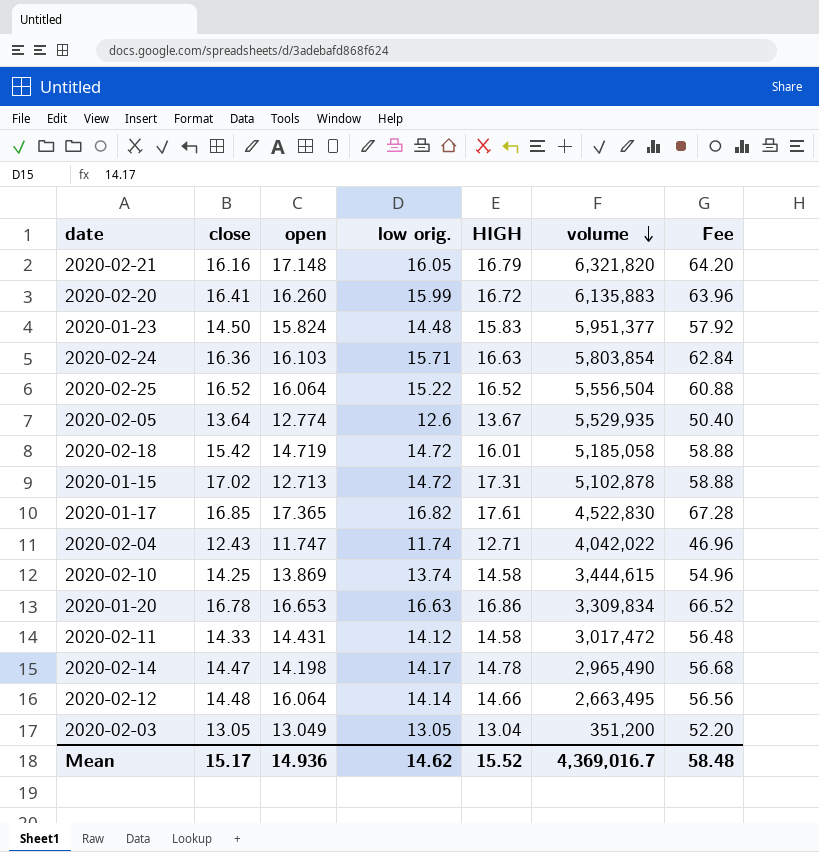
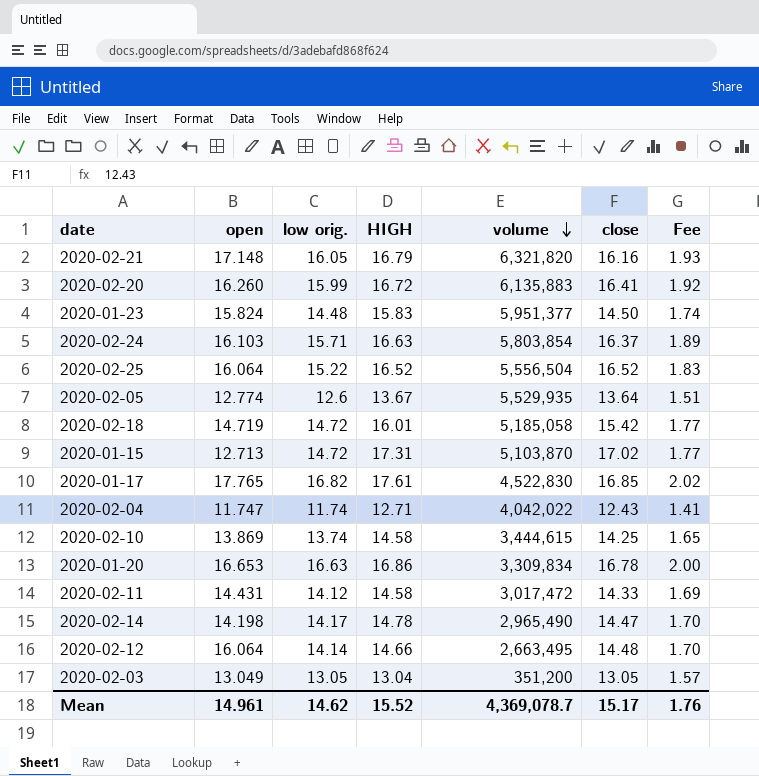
column close | position: 2 -> 6
column Fee | formula: [low orig.] * 4 -> [low orig.] * 0.12
2020-02-24 | close: 16.36 -> 16.37
2020-01-15 | volume: 5,102,878 -> 5,103,870
2020-01-17 | open: 17.365 -> 17.765
Mean | open: 14.936 -> 14.961
Mean | volume: 4,369,016.7 -> 4,369,078.7
Mean | Fee: 58.48 -> 1.76

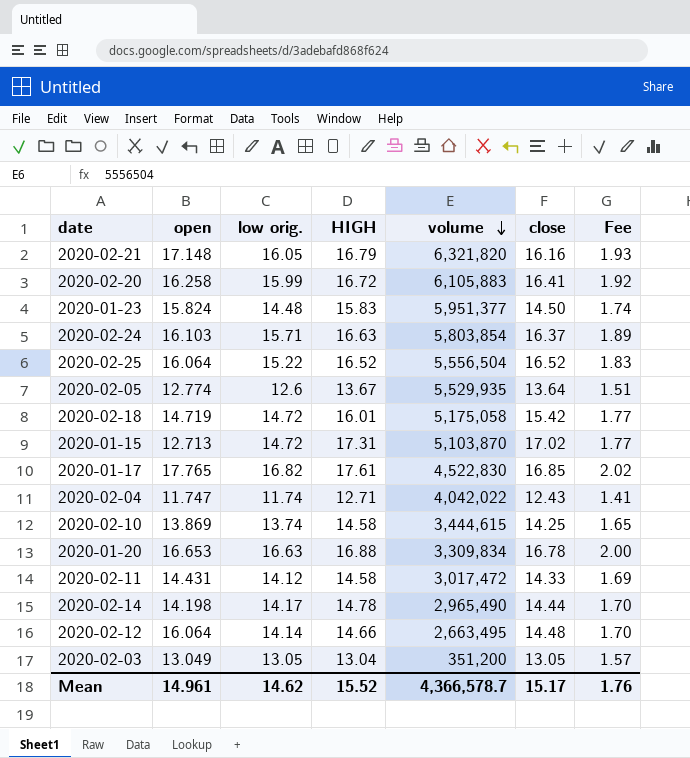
2020-02-20 | open: 16.260 -> 16.258
2020-02-20 | volume: 6,135,883 -> 6,105,883
2020-02-18 | volume: 5,185,058 -> 5,175,058
2020-01-20 | HIGH: 16.86 -> 16.88
2020-02-14 | close: 14.47 -> 14.44
Mean | volume: 4,369,078.7 -> 4,366,578.7

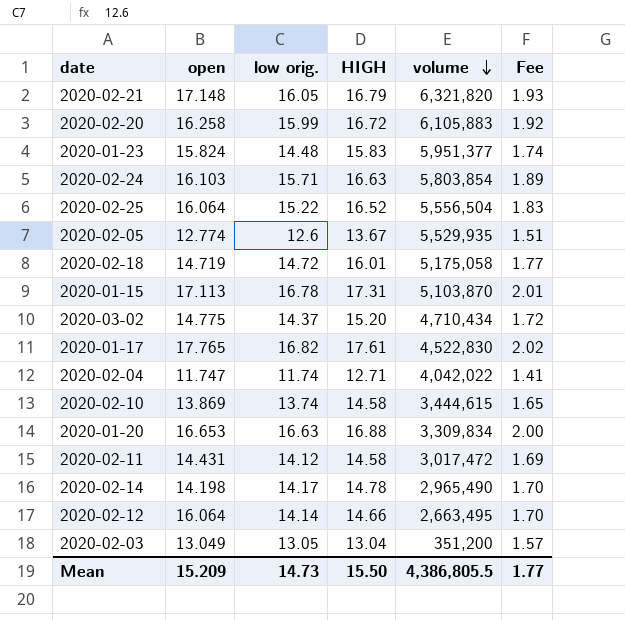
column close | position: 6 -> none
2020-01-15 | open: 12.713 -> 17.113
2020-01-15 | low orig.: 14.72 -> 16.78
2020-01-15 | Fee: 1.77 -> 2.01
row 2020-03-02: none -> 14.775 | 14.37 | 15.20 | 4,710,434 | 1.72
Mean | open: 14.961 -> 15.209
Mean | low orig.: 14.62 -> 14.73
Mean | HIGH: 15.52 -> 15.50
Mean | volume: 4,366,578.7 -> 4,386,805.5
Mean | Fee: 1.76 -> 1.77

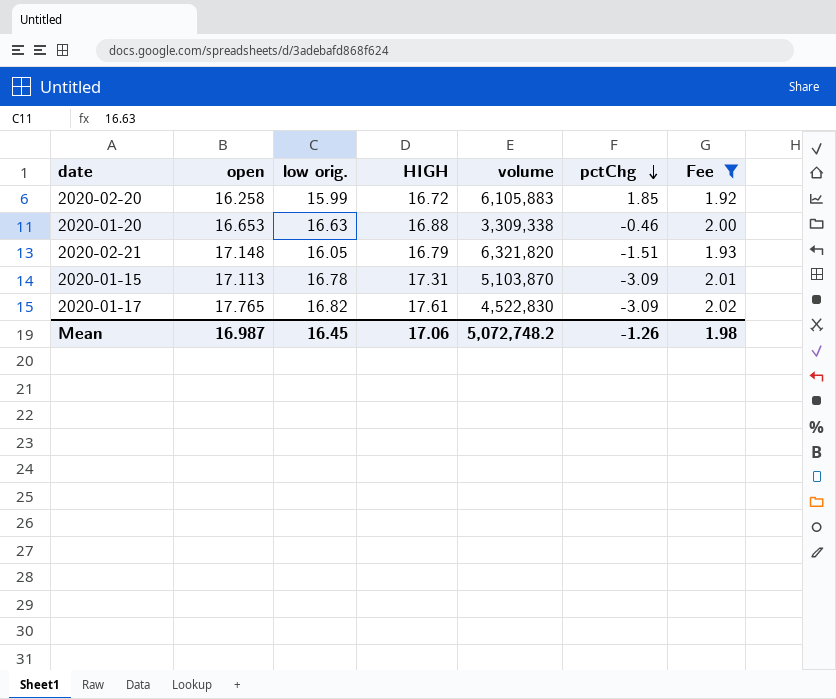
filter: none -> Fee >= 1.92
row order: volume descending -> pctChg descending
column pctChg | position: none -> 6
2020-01-20 | volume: 3,309,834 -> 3,309,338
Mean | open: 15.209 -> 16.987
Mean | low orig.: 14.73 -> 16.45
Mean | HIGH: 15.50 -> 17.06
Mean | volume: 4,386,805.5 -> 5,072,748.2
Mean | Fee: 1.77 -> 1.98

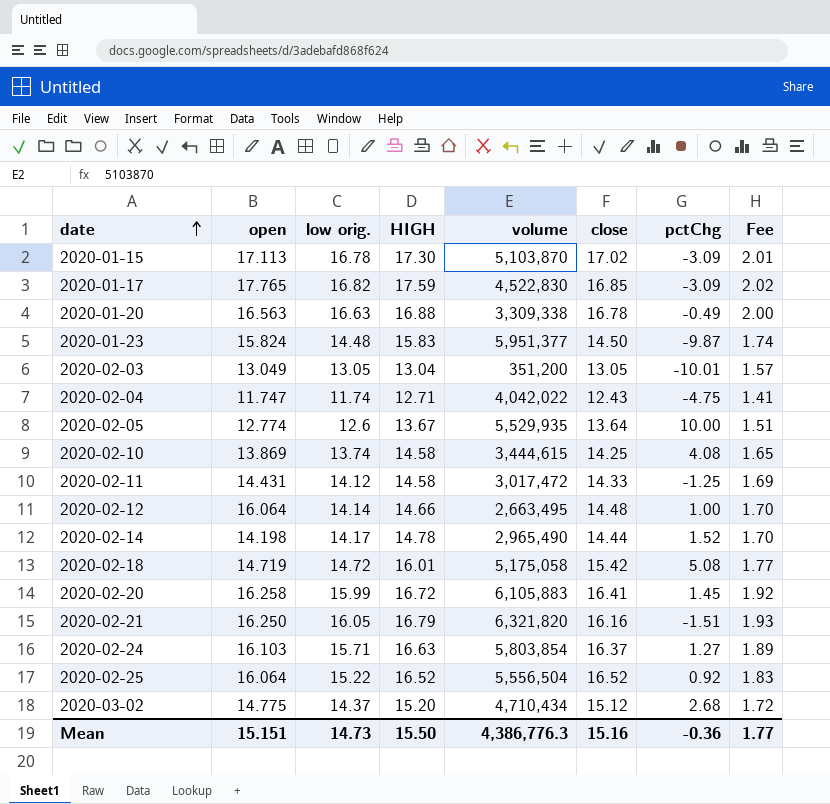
filter: Fee >= 1.92 -> none
row order: pctChg descending -> date ascending
column close | position: none -> 6
2020-01-15 | HIGH: 17.31 -> 17.30
2020-01-17 | HIGH: 17.61 -> 17.59
2020-01-20 | open: 16.653 -> 16.563
2020-01-20 | pctChg: -0.46 -> -0.49
2020-02-20 | pctChg: 1.85 -> 1.45
2020-02-21 | open: 17.148 -> 16.250
Mean | open: 16.987 -> 15.151
Mean | low orig.: 16.45 -> 14.73
Mean | HIGH: 17.06 -> 15.50
Mean | volume: 5,072,748.2 -> 4,386,776.3
Mean | pctChg: -1.26 -> -0.36
Mean | Fee: 1.98 -> 1.77

